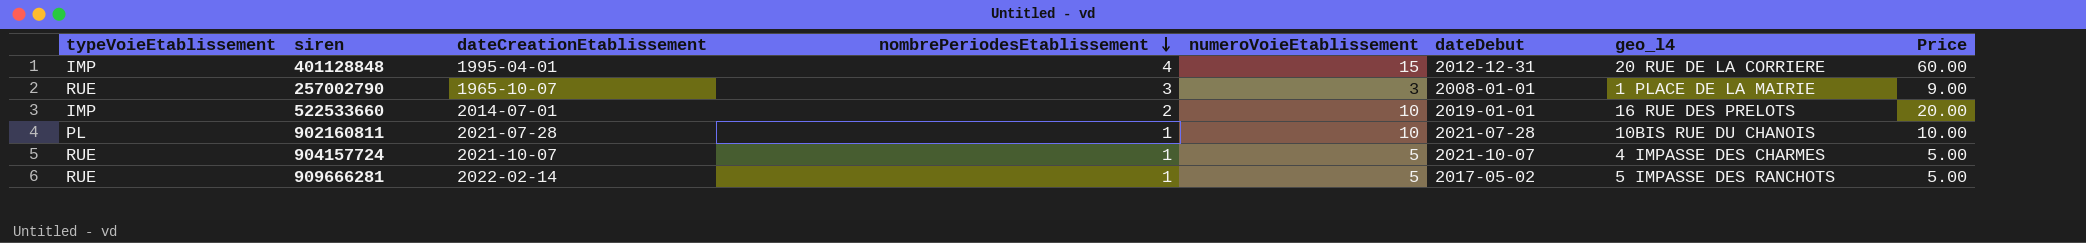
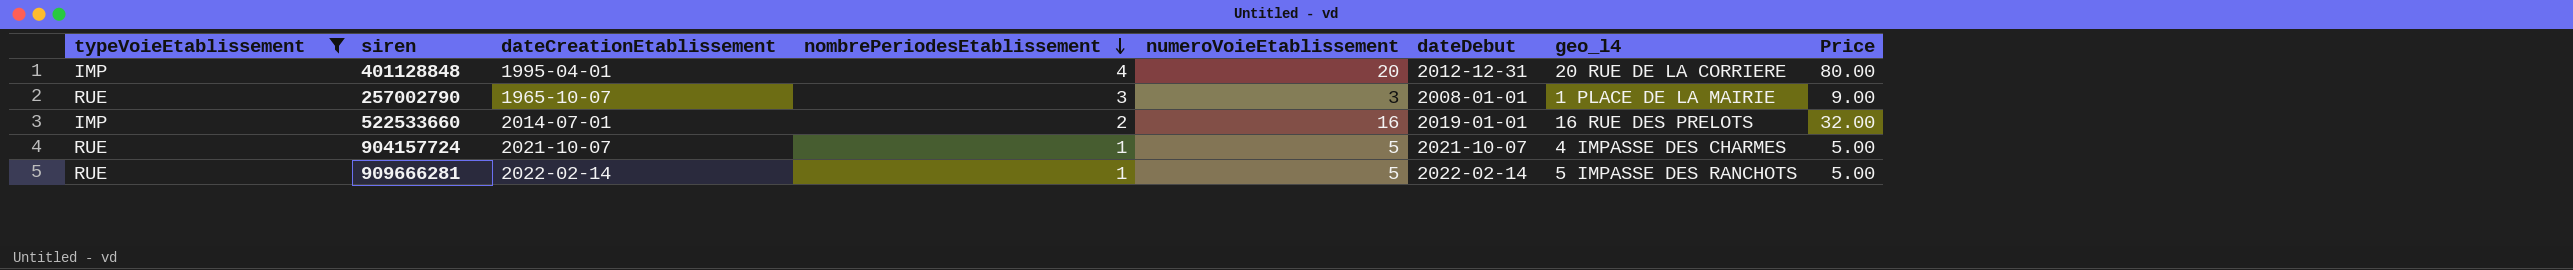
filter: none -> typeVoieEtablissement != PL
401128848 | numeroVoieEtablissement: 15 -> 20
401128848 | Price: 60.00 -> 80.00
522533660 | numeroVoieEtablissement: 10 -> 16
522533660 | Price: 20.00 -> 32.00
909666281 | dateDebut: 2017-05-02 -> 2022-02-14

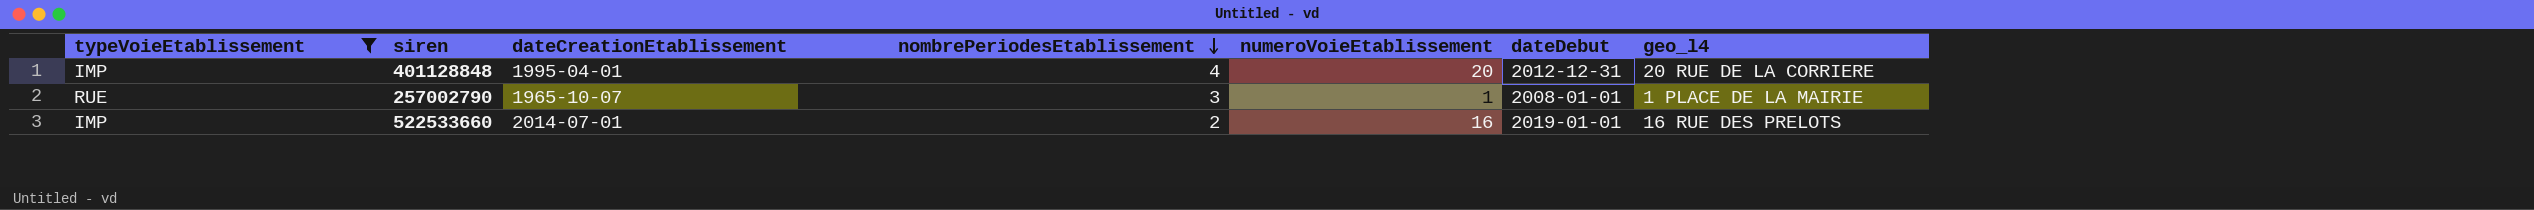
column Price | formula: [nombrePeriodesEtablissement] * [numeroVoieEtablissement] -> none
row 904157724: RUE | 2021-10-07 | 1 | 5 | 2021-10-07 | 4 IMPASSE DES CHARMES | 5.00 -> none
row 909666281: RUE | 2022-02-14 | 1 | 5 | 2022-02-14 | 5 IMPASSE DES RANCHOTS | 5.00 -> none
257002790 | numeroVoieEtablissement: 3 -> 1

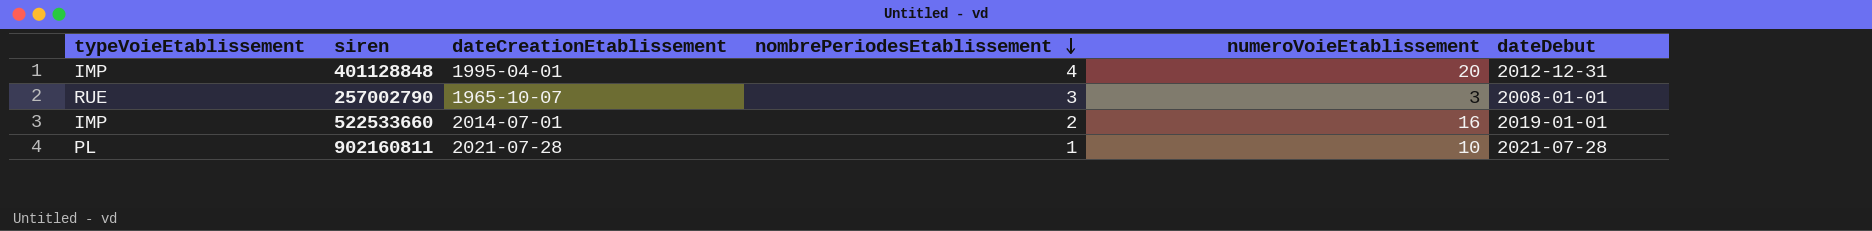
filter: typeVoieEtablissement != PL -> none
column geo_l4 | position: 7 -> none
257002790 | numeroVoieEtablissement: 1 -> 3

